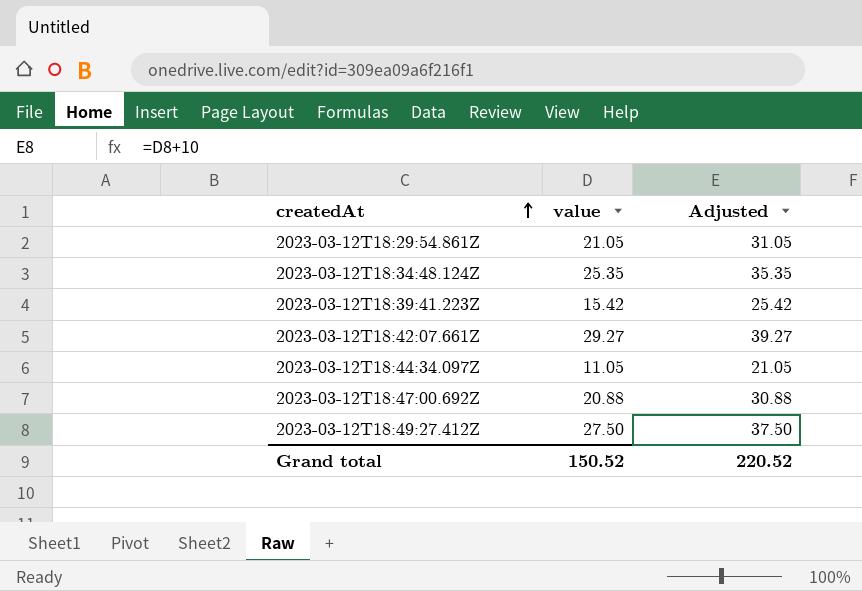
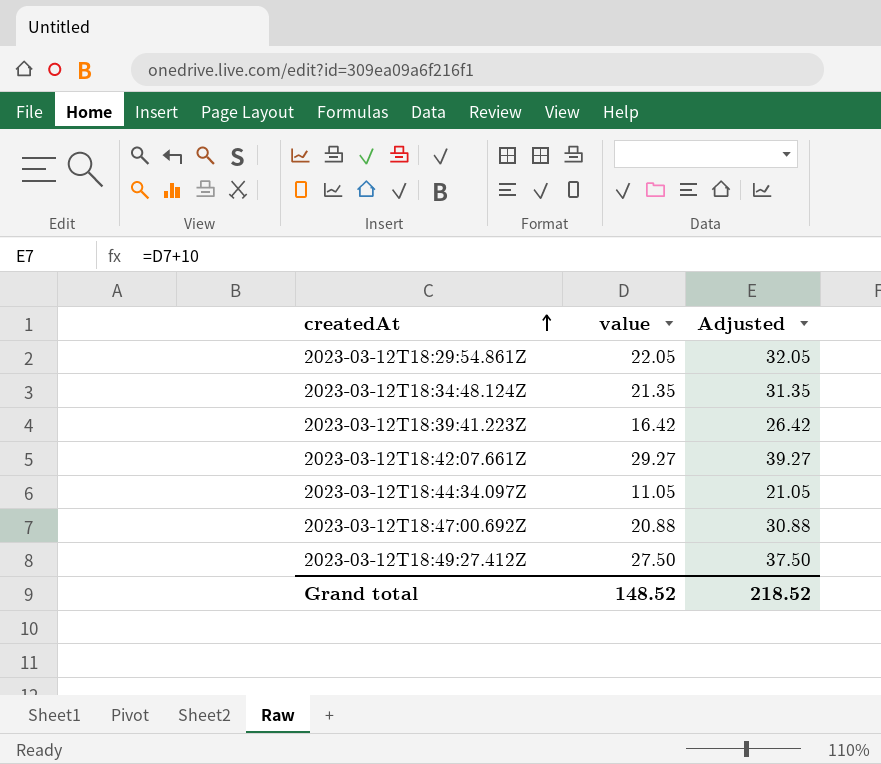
2023-03-12T18:29:54.861Z | value: 21.05 -> 22.05
2023-03-12T18:29:54.861Z | Adjusted: 31.05 -> 32.05
2023-03-12T18:34:48.124Z | value: 25.35 -> 21.35
2023-03-12T18:34:48.124Z | Adjusted: 35.35 -> 31.35
2023-03-12T18:39:41.223Z | value: 15.42 -> 16.42
2023-03-12T18:39:41.223Z | Adjusted: 25.42 -> 26.42
Grand total | value: 150.52 -> 148.52
Grand total | Adjusted: 220.52 -> 218.52

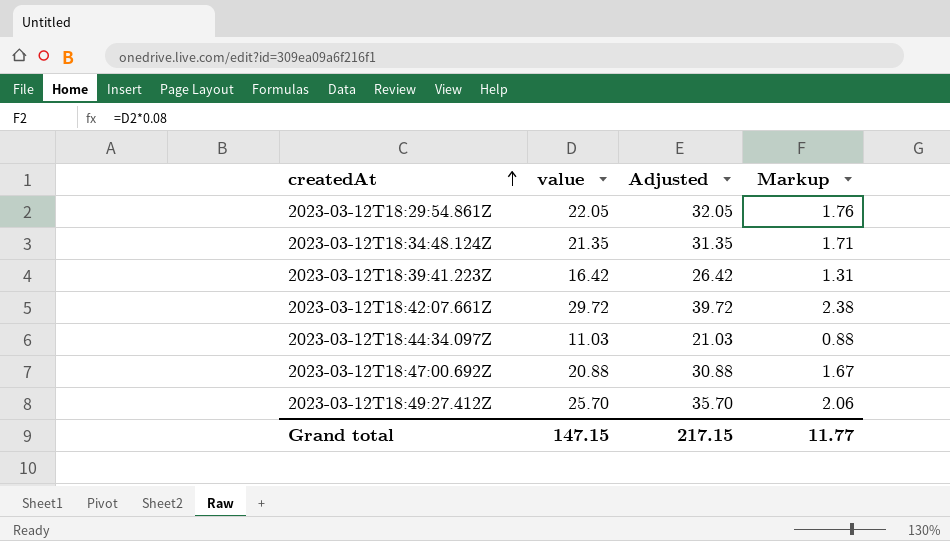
column Markup | formula: none -> [value] * 0.08
2023-03-12T18:42:07.661Z | value: 29.27 -> 29.72
2023-03-12T18:42:07.661Z | Adjusted: 39.27 -> 39.72
2023-03-12T18:44:34.097Z | value: 11.05 -> 11.03
2023-03-12T18:44:34.097Z | Adjusted: 21.05 -> 21.03
2023-03-12T18:49:27.412Z | value: 27.50 -> 25.70
2023-03-12T18:49:27.412Z | Adjusted: 37.50 -> 35.70
Grand total | value: 148.52 -> 147.15
Grand total | Adjusted: 218.52 -> 217.15

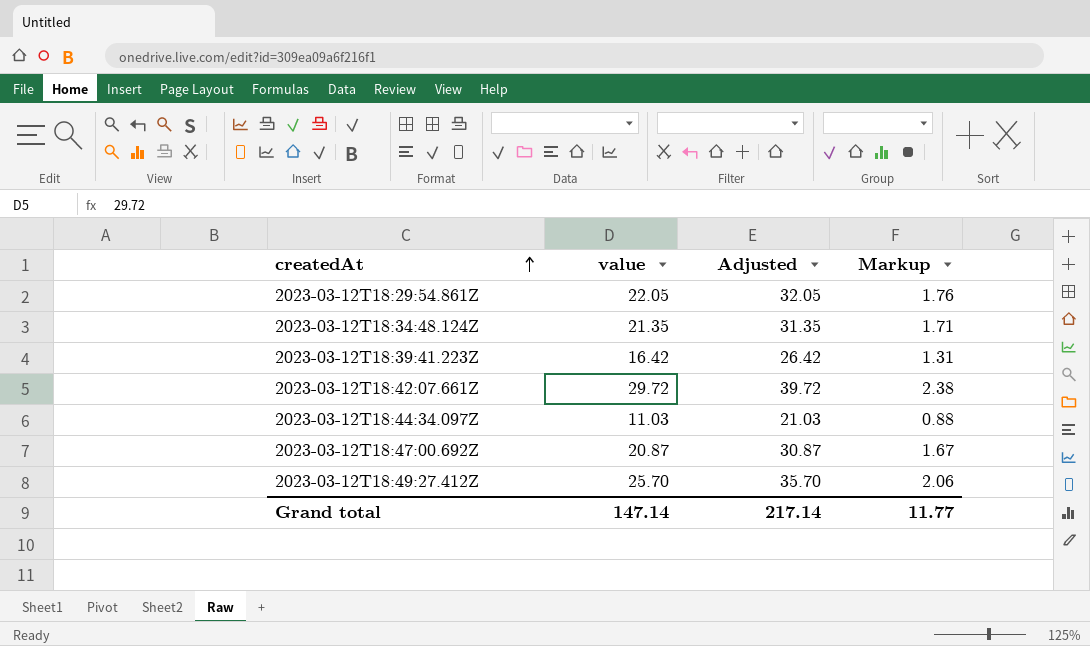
2023-03-12T18:47:00.692Z | value: 20.88 -> 20.87
2023-03-12T18:47:00.692Z | Adjusted: 30.88 -> 30.87
Grand total | value: 147.15 -> 147.14
Grand total | Adjusted: 217.15 -> 217.14

